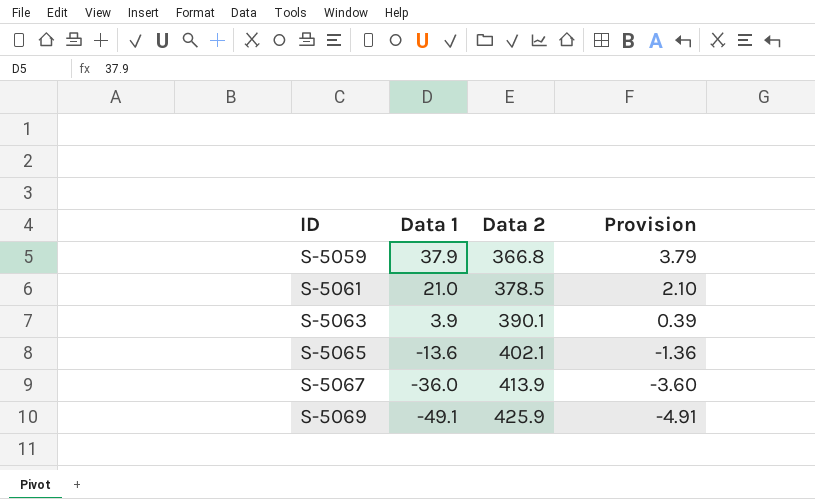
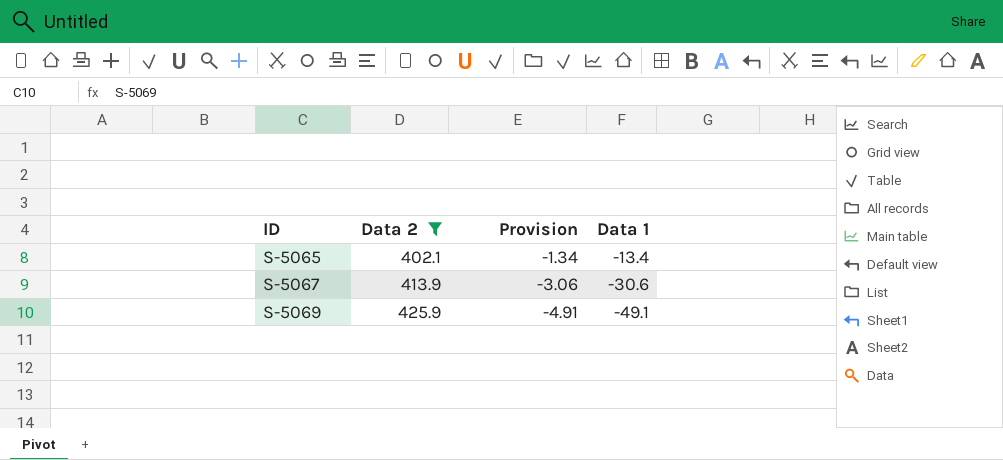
filter: none -> Data 2 >= 402.1
column Data 1 | position: 2 -> 4
S-5065 | Provision: -1.36 -> -1.34
S-5065 | Data 1: -13.6 -> -13.4
S-5067 | Provision: -3.60 -> -3.06
S-5067 | Data 1: -36.0 -> -30.6

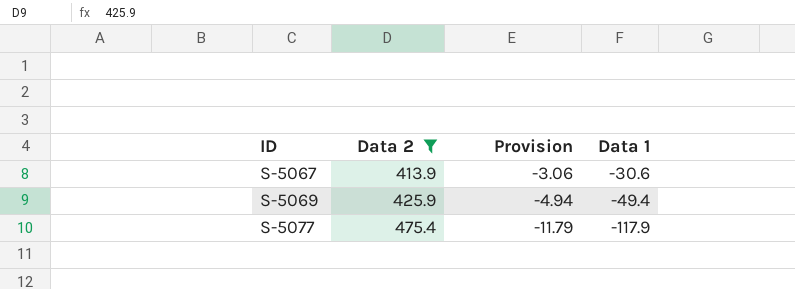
row S-5065: 402.1 | -1.34 | -13.4 -> none
S-5069 | Provision: -4.91 -> -4.94
S-5069 | Data 1: -49.1 -> -49.4
row S-5077: none -> 475.4 | -11.79 | -117.9

